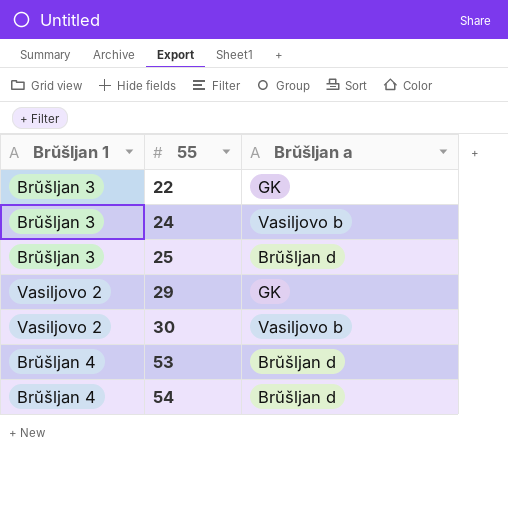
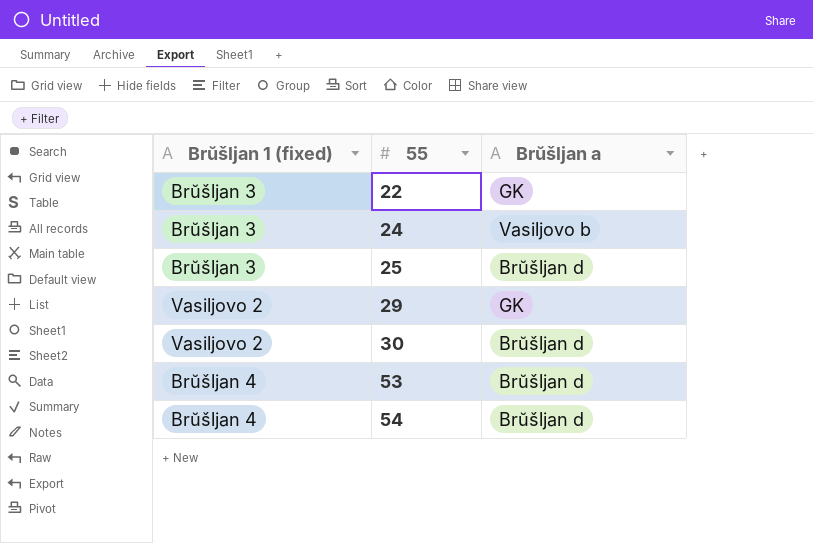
column name: Brŭšljan 1 -> Brŭšljan 1 (fixed)
30 | Brŭšljan a: Vasiljovo b -> Brŭšljan d

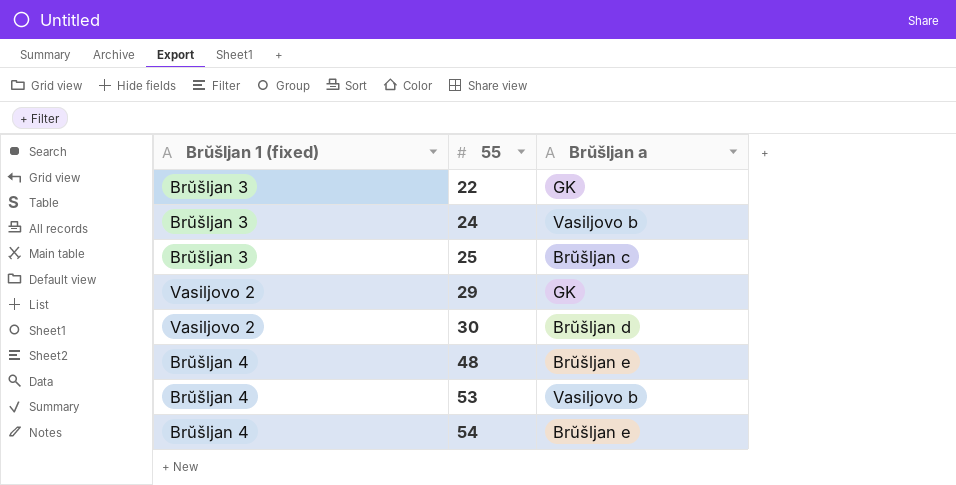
25 | Brŭšljan a: Brŭšljan d -> Brŭšljan c
row 48: none -> Brŭšljan 4 | Brŭšljan e
53 | Brŭšljan a: Brŭšljan d -> Vasiljovo b
54 | Brŭšljan a: Brŭšljan d -> Brŭšljan e

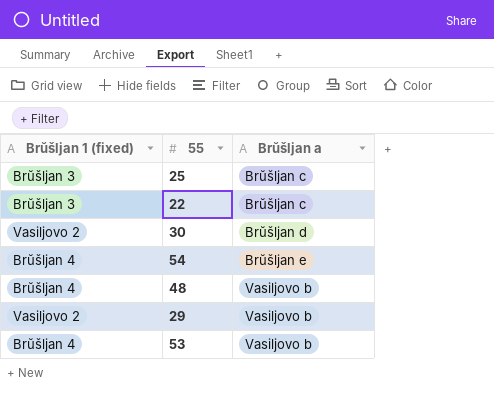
row order: 55 ascending -> Brŭšljan a ascending
row 24: Brŭšljan 3 | Vasiljovo b -> none
22 | Brŭšljan a: GK -> Brŭšljan c
48 | Brŭšljan a: Brŭšljan e -> Vasiljovo b
29 | Brŭšljan a: GK -> Vasiljovo b

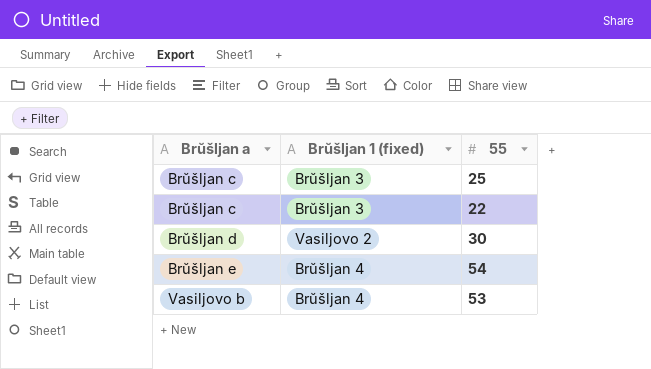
column Brŭšljan a | position: 3 -> 1
row 48: Brŭšljan 4 | Vasiljovo b -> none
row 29: Vasiljovo 2 | Vasiljovo b -> none

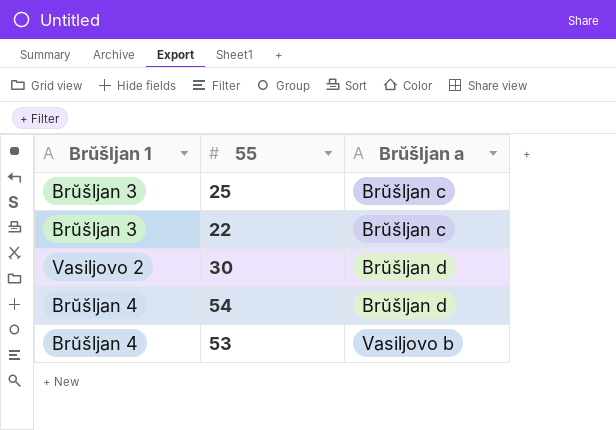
column name: Brŭšljan 1 (fixed) -> Brŭšljan 1
column Brŭšljan a | position: 1 -> 3
54 | Brŭšljan a: Brŭšljan e -> Brŭšljan d

